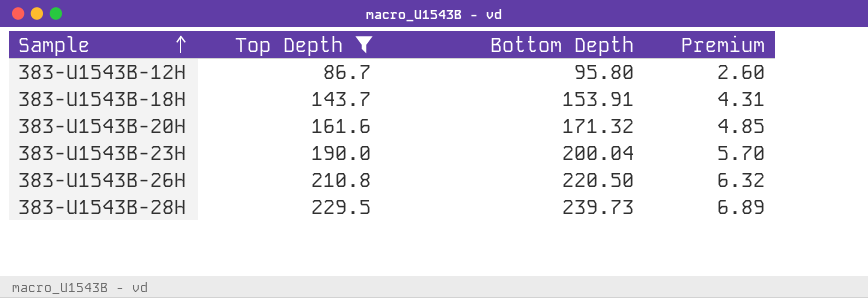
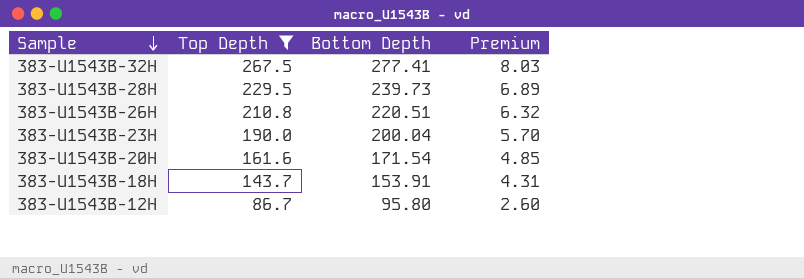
row order: Sample ascending -> Sample descending
row 383-U1543B-32H: none -> 267.5 | 277.41 | 8.03
383-U1543B-26H | Bottom Depth: 220.50 -> 220.51
383-U1543B-20H | Bottom Depth: 171.32 -> 171.54

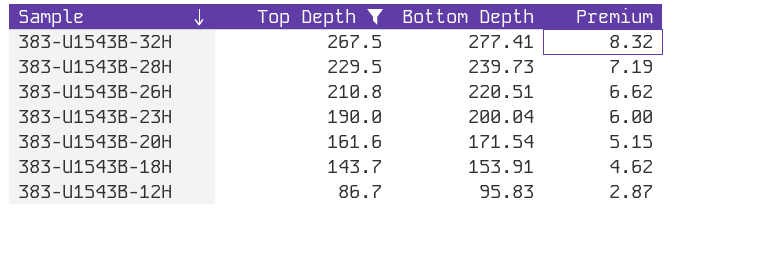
column Premium | formula: [Top Depth] * 0.03 -> [Bottom Depth] * 0.03
383-U1543B-12H | Bottom Depth: 95.80 -> 95.83

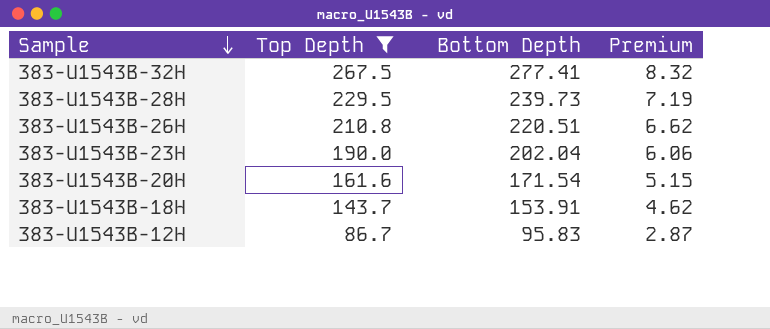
383-U1543B-23H | Bottom Depth: 200.04 -> 202.04
383-U1543B-23H | Premium: 6.00 -> 6.06

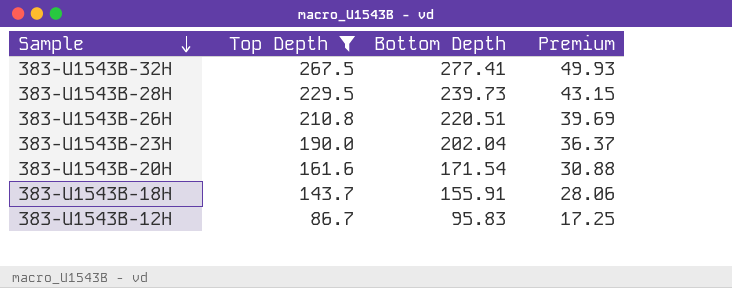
column Premium | formula: [Bottom Depth] * 0.03 -> [Bottom Depth] * 0.18
383-U1543B-18H | Bottom Depth: 153.91 -> 155.91

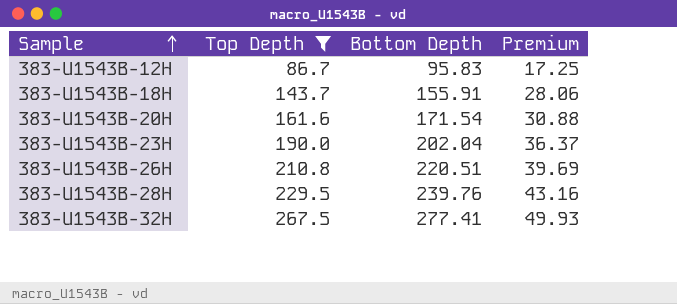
row order: Sample descending -> Sample ascending
383-U1543B-28H | Bottom Depth: 239.73 -> 239.76
383-U1543B-28H | Premium: 43.15 -> 43.16

